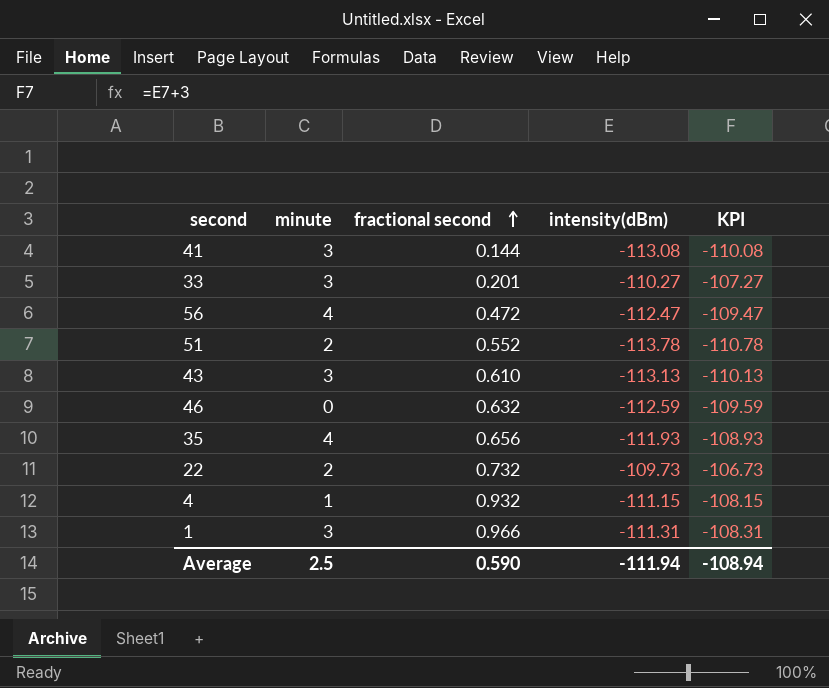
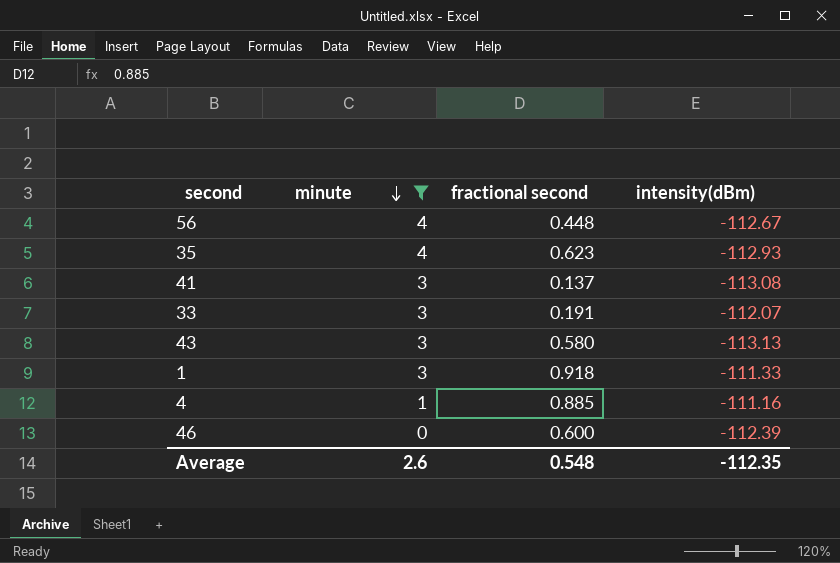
filter: none -> minute != 2
row order: fractional second ascending -> minute descending
column KPI | formula: [intensity(dBm)] + 3 -> none
56 | fractional second: 0.472 -> 0.448
56 | intensity(dBm): -112.47 -> -112.67
35 | fractional second: 0.656 -> 0.623
35 | intensity(dBm): -111.93 -> -112.93
41 | fractional second: 0.144 -> 0.137
33 | fractional second: 0.201 -> 0.191
33 | intensity(dBm): -110.27 -> -112.07
43 | fractional second: 0.610 -> 0.580
1 | fractional second: 0.966 -> 0.918
1 | intensity(dBm): -111.31 -> -111.33
4 | fractional second: 0.932 -> 0.885
4 | intensity(dBm): -111.15 -> -111.16
46 | fractional second: 0.632 -> 0.600
46 | intensity(dBm): -112.59 -> -112.39
Average | minute: 2.5 -> 2.6
Average | fractional second: 0.590 -> 0.548
Average | intensity(dBm): -111.94 -> -112.35

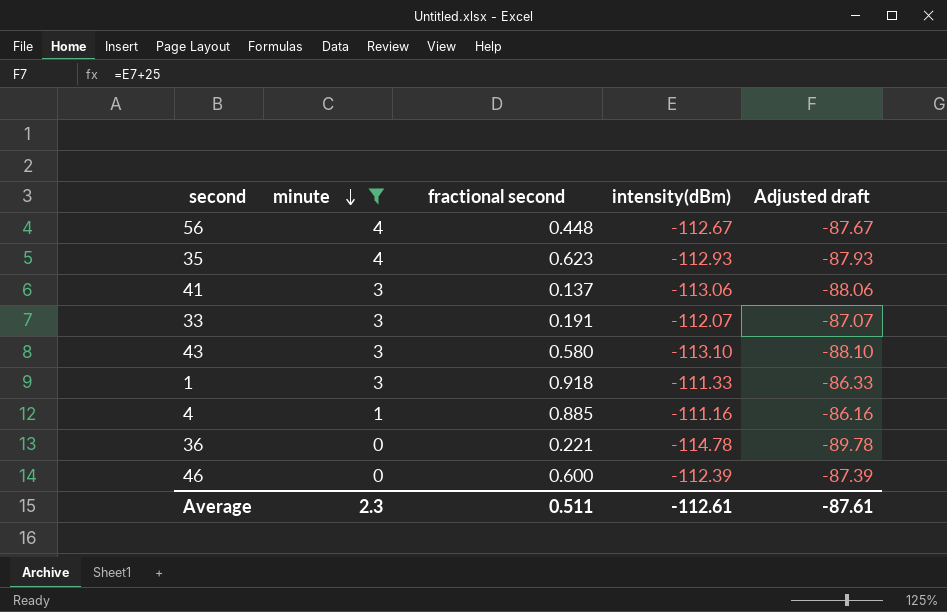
column Adjusted draft | formula: none -> [intensity(dBm)] + 25
41 | intensity(dBm): -113.08 -> -113.06
43 | intensity(dBm): -113.13 -> -113.10
row 36: none -> 0 | 0.221 | -114.78 | -89.78
Average | minute: 2.6 -> 2.3
Average | fractional second: 0.548 -> 0.511
Average | intensity(dBm): -112.35 -> -112.61

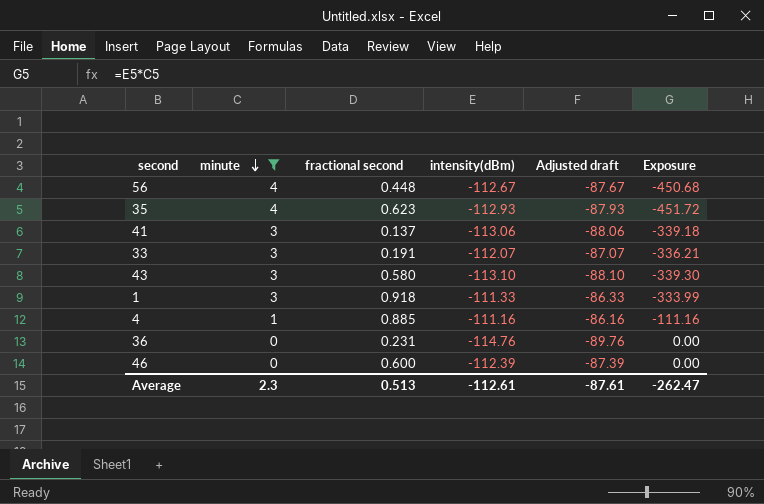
column Exposure | formula: none -> [minute] * [intensity(dBm)]
36 | fractional second: 0.221 -> 0.231
36 | intensity(dBm): -114.78 -> -114.76
36 | Adjusted draft: -89.78 -> -89.76
Average | fractional second: 0.511 -> 0.513

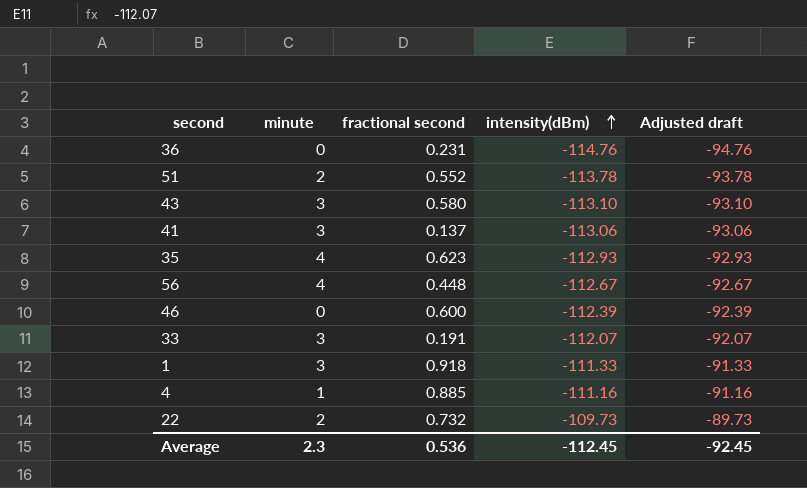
filter: minute != 2 -> none
row order: minute descending -> intensity(dBm) ascending
column Exposure | formula: [minute] * [intensity(dBm)] -> none
column Adjusted draft | formula: [intensity(dBm)] + 25 -> [intensity(dBm)] + 20
Average | fractional second: 0.513 -> 0.536
Average | intensity(dBm): -112.61 -> -112.45
Average | Adjusted draft: -87.61 -> -92.45

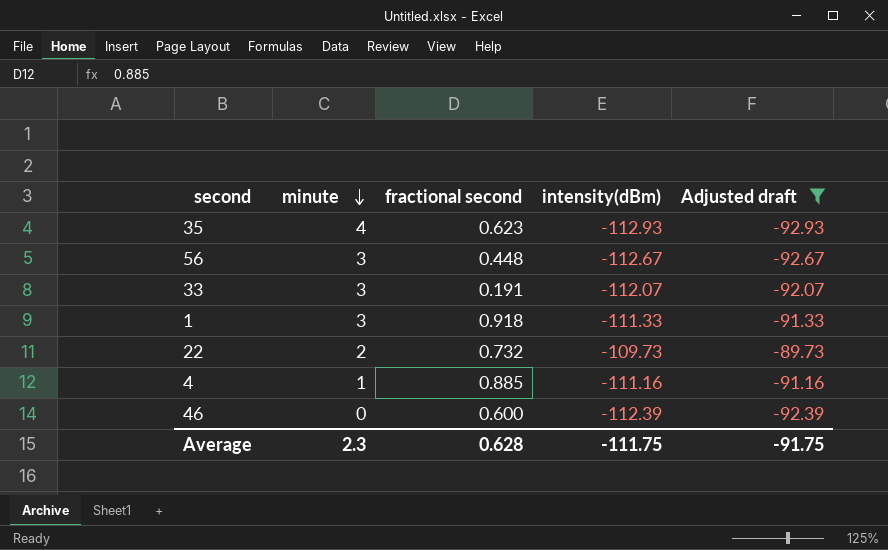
filter: none -> Adjusted draft >= -92.93
row order: intensity(dBm) ascending -> minute descending
56 | minute: 4 -> 3
Average | fractional second: 0.536 -> 0.628
Average | intensity(dBm): -112.45 -> -111.75
Average | Adjusted draft: -92.45 -> -91.75

